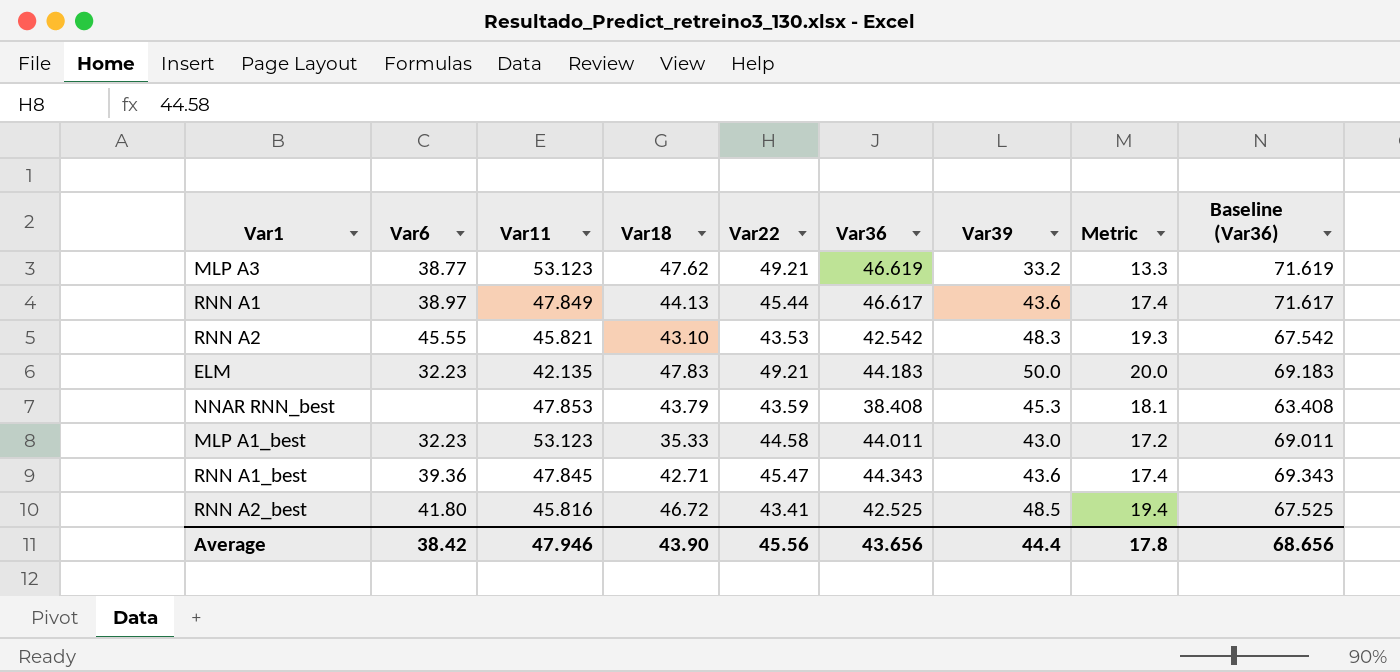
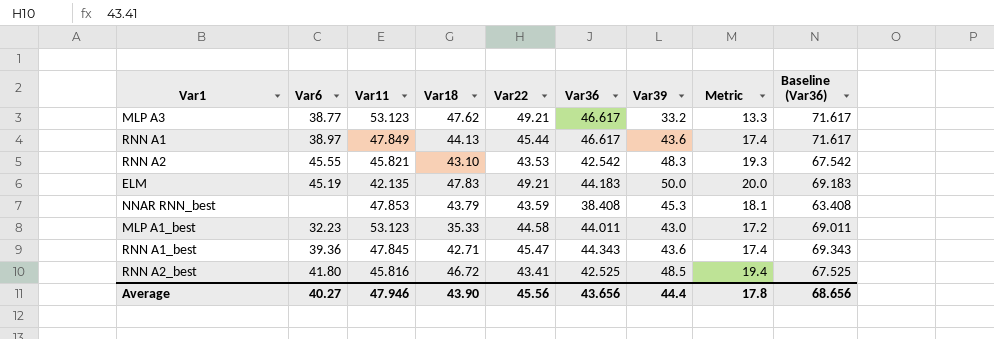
MLP A3 | Var36: 46.619 -> 46.617
MLP A3 | Baseline (Var36): 71.619 -> 71.617
ELM | Var6: 32.23 -> 45.19
Average | Var6: 38.42 -> 40.27

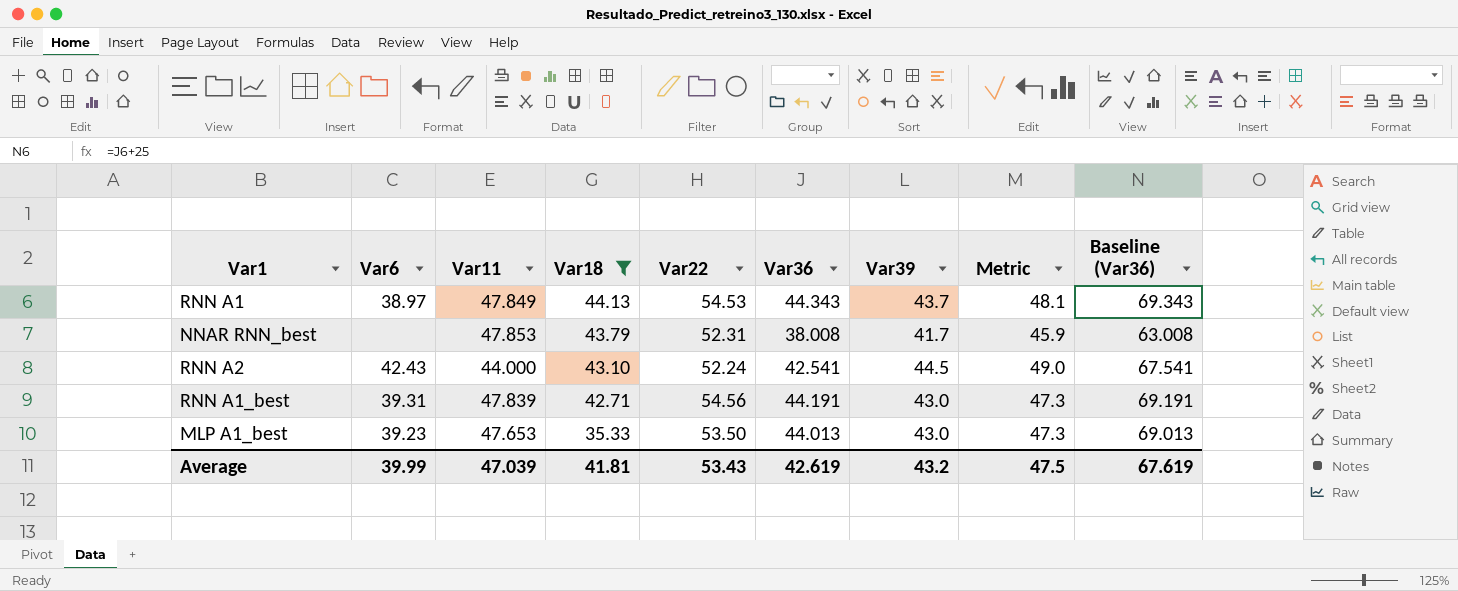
filter: none -> Var18 <= 44.13
row order: none -> Var18 descending
column Metric | formula: [Var39] * 0.4 -> [Var39] * 1.1
RNN A1 | Var22: 45.44 -> 54.53
RNN A1 | Var36: 46.617 -> 44.343
RNN A1 | Var39: 43.6 -> 43.7
RNN A1 | Baseline (Var36): 71.617 -> 69.343
NNAR RNN_best | Var22: 43.59 -> 52.31
NNAR RNN_best | Var36: 38.408 -> 38.008
NNAR RNN_best | Var39: 45.3 -> 41.7
NNAR RNN_best | Baseline (Var36): 63.408 -> 63.008
RNN A2 | Var6: 45.55 -> 42.43
RNN A2 | Var11: 45.821 -> 44.000
RNN A2 | Var22: 43.53 -> 52.24
RNN A2 | Var36: 42.542 -> 42.541
RNN A2 | Var39: 48.3 -> 44.5
RNN A2 | Baseline (Var36): 67.542 -> 67.541
RNN A1_best | Var6: 39.36 -> 39.31
RNN A1_best | Var11: 47.845 -> 47.839
RNN A1_best | Var22: 45.47 -> 54.56
RNN A1_best | Var36: 44.343 -> 44.191
RNN A1_best | Var39: 43.6 -> 43.0
RNN A1_best | Baseline (Var36): 69.343 -> 69.191
MLP A1_best | Var6: 32.23 -> 39.23
MLP A1_best | Var11: 53.123 -> 47.653
MLP A1_best | Var22: 44.58 -> 53.50
MLP A1_best | Var36: 44.011 -> 44.013
MLP A1_best | Baseline (Var36): 69.011 -> 69.013
Average | Var6: 40.27 -> 39.99
Average | Var11: 47.946 -> 47.039
Average | Var18: 43.90 -> 41.81
Average | Var22: 45.56 -> 53.43
Average | Var36: 43.656 -> 42.619
Average | Var39: 44.4 -> 43.2
Average | Metric: 17.8 -> 47.5
Average | Baseline (Var36): 68.656 -> 67.619

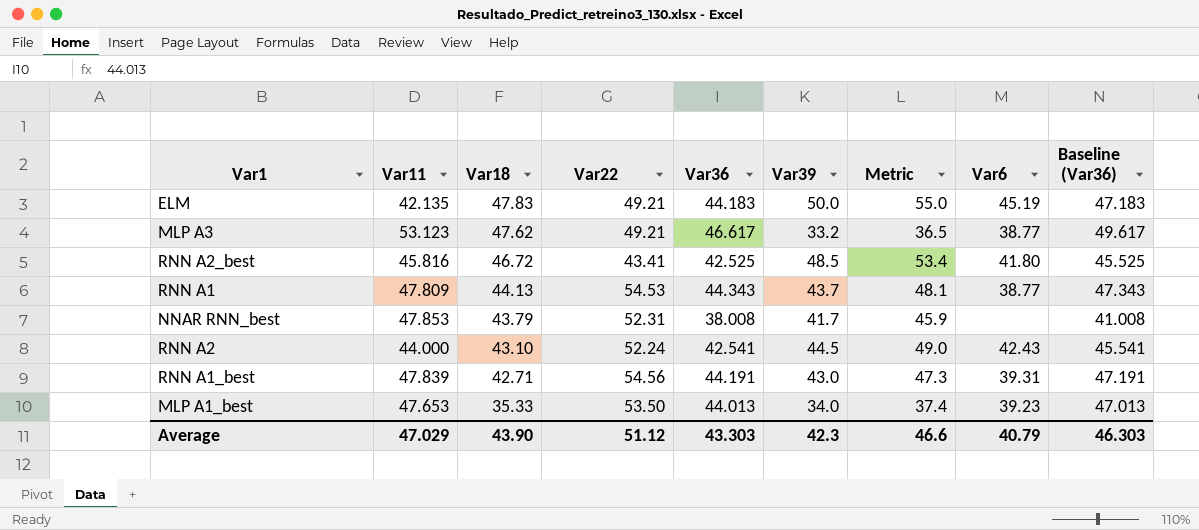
filter: Var18 <= 44.13 -> none
column Var6 | position: 2 -> 8
column Baseline (Var36) | formula: [Var36] + 25 -> [Var36] + 3
RNN A1 | Var11: 47.849 -> 47.809
RNN A1 | Var6: 38.97 -> 38.77
MLP A1_best | Var39: 43.0 -> 34.0
MLP A1_best | Metric: 47.3 -> 37.4
Average | Var11: 47.039 -> 47.029
Average | Var18: 41.81 -> 43.90
Average | Var22: 53.43 -> 51.12
Average | Var36: 42.619 -> 43.303
Average | Var39: 43.2 -> 42.3
Average | Metric: 47.5 -> 46.6
Average | Var6: 39.99 -> 40.79
Average | Baseline (Var36): 67.619 -> 46.303

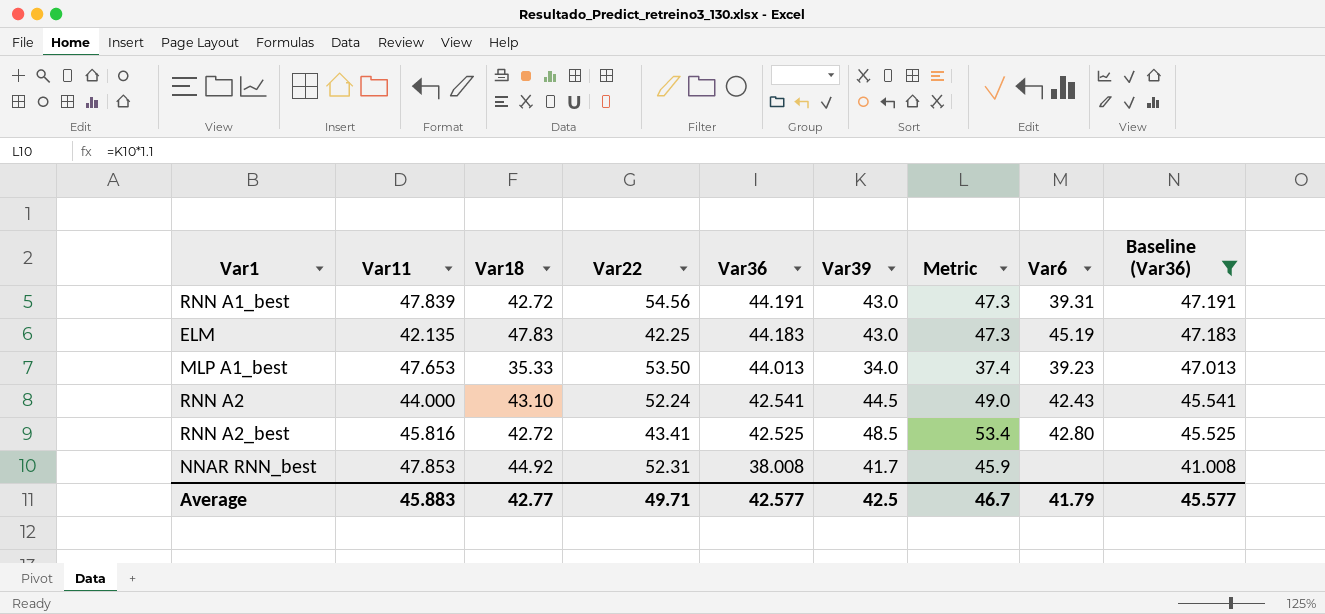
filter: none -> Baseline (Var36) <= 47.191
row order: Var18 descending -> Var36 descending
RNN A1_best | Var18: 42.71 -> 42.72
ELM | Var22: 49.21 -> 42.25
ELM | Var39: 50.0 -> 43.0
ELM | Metric: 55.0 -> 47.3
RNN A2_best | Var18: 46.72 -> 42.72
RNN A2_best | Var6: 41.80 -> 42.80
NNAR RNN_best | Var18: 43.79 -> 44.92
Average | Var11: 47.029 -> 45.883
Average | Var18: 43.90 -> 42.77
Average | Var22: 51.12 -> 49.71
Average | Var36: 43.303 -> 42.577
Average | Var39: 42.3 -> 42.5
Average | Metric: 46.6 -> 46.7
Average | Var6: 40.79 -> 41.79
Average | Baseline (Var36): 46.303 -> 45.577

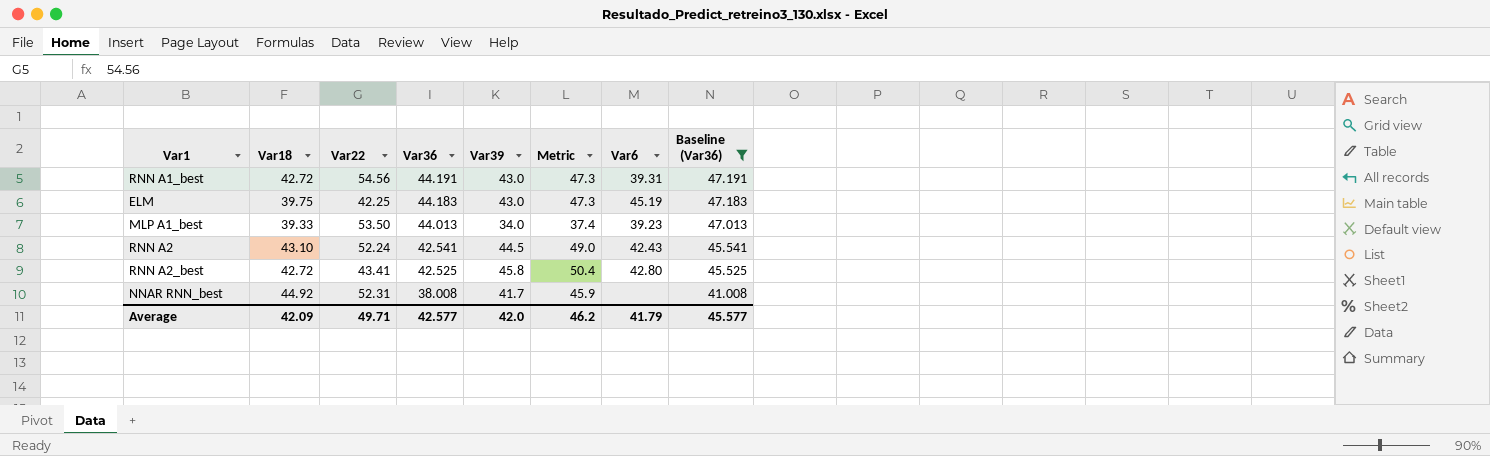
column Var11 | position: 2 -> none
ELM | Var18: 47.83 -> 39.75
MLP A1_best | Var18: 35.33 -> 39.33
RNN A2_best | Var39: 48.5 -> 45.8
RNN A2_best | Metric: 53.4 -> 50.4
Average | Var18: 42.77 -> 42.09
Average | Var39: 42.5 -> 42.0
Average | Metric: 46.7 -> 46.2

